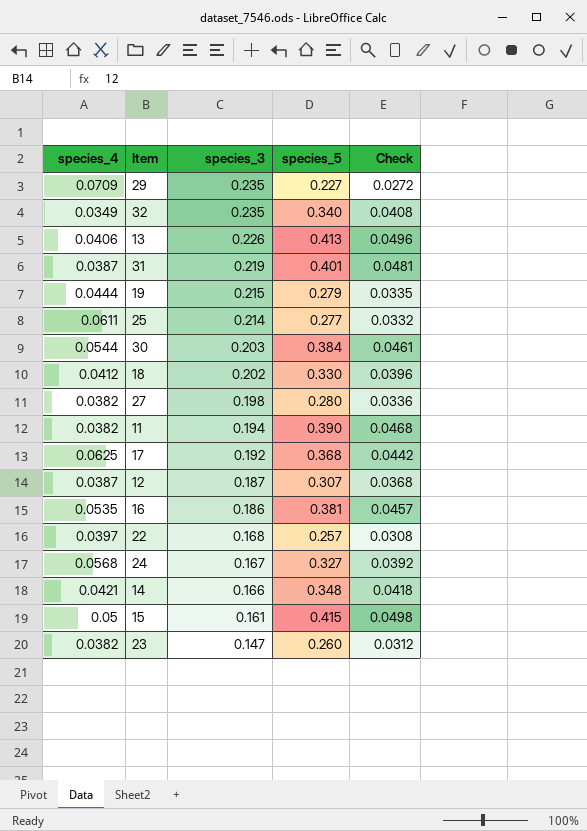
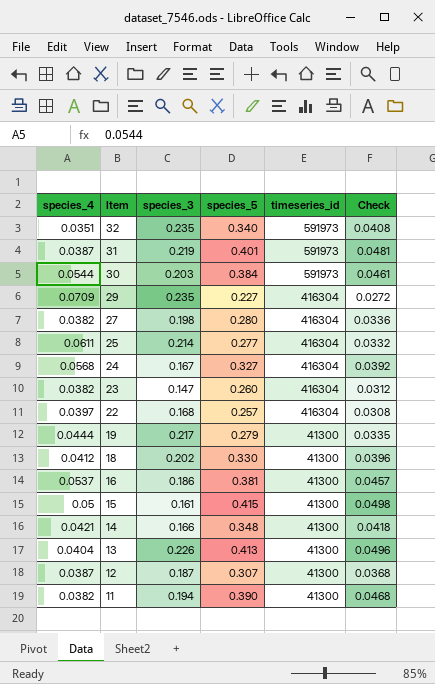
row order: species_3 descending -> Item descending
column timeseries_id | position: none -> 5
row 17: 0.0625 | 0.192 | 0.368 | 0.0442 -> none
32 | species_4: 0.0349 -> 0.0351
19 | species_3: 0.215 -> 0.217
16 | species_4: 0.0535 -> 0.0537
13 | species_4: 0.0406 -> 0.0404

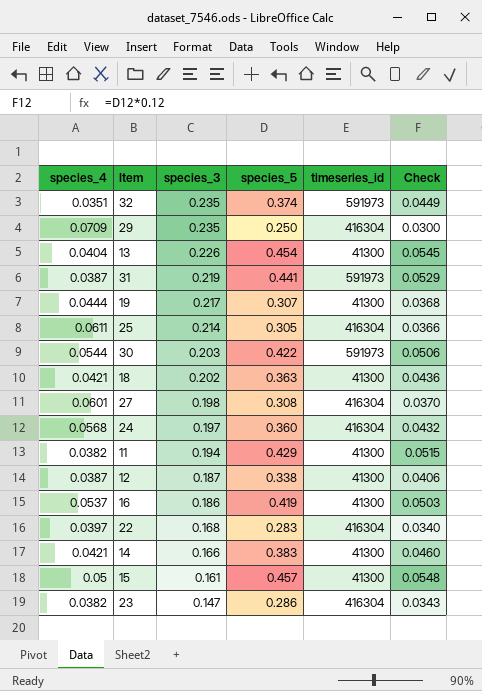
row order: Item descending -> species_3 descending
32 | species_5: 0.340 -> 0.374
32 | Check: 0.0408 -> 0.0449
29 | species_5: 0.227 -> 0.250
29 | Check: 0.0272 -> 0.0300
13 | species_5: 0.413 -> 0.454
13 | Check: 0.0496 -> 0.0545
31 | species_5: 0.401 -> 0.441
31 | Check: 0.0481 -> 0.0529
19 | species_5: 0.279 -> 0.307
19 | Check: 0.0335 -> 0.0368
25 | species_5: 0.277 -> 0.305
25 | Check: 0.0332 -> 0.0366
30 | species_5: 0.384 -> 0.422
30 | Check: 0.0461 -> 0.0506
18 | species_4: 0.0412 -> 0.0421
18 | species_5: 0.330 -> 0.363
18 | Check: 0.0396 -> 0.0436
27 | species_4: 0.0382 -> 0.0601
27 | species_5: 0.280 -> 0.308
27 | Check: 0.0336 -> 0.0370
24 | species_3: 0.167 -> 0.197
24 | species_5: 0.327 -> 0.360
24 | Check: 0.0392 -> 0.0432
11 | species_5: 0.390 -> 0.429
11 | Check: 0.0468 -> 0.0515
12 | species_5: 0.307 -> 0.338
12 | Check: 0.0368 -> 0.0406
16 | species_5: 0.381 -> 0.419
16 | Check: 0.0457 -> 0.0503
22 | species_5: 0.257 -> 0.283
22 | Check: 0.0308 -> 0.0340
14 | species_5: 0.348 -> 0.383
14 | Check: 0.0418 -> 0.0460
15 | species_5: 0.415 -> 0.457
15 | Check: 0.0498 -> 0.0548
23 | species_5: 0.260 -> 0.286
23 | Check: 0.0312 -> 0.0343

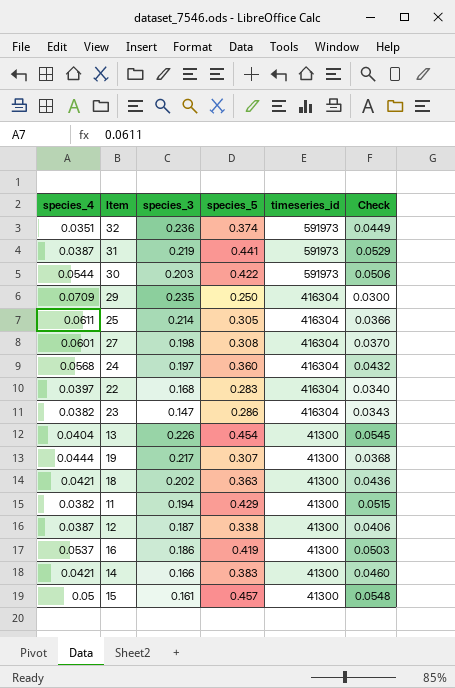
row order: species_3 descending -> timeseries_id descending
32 | species_3: 0.235 -> 0.236

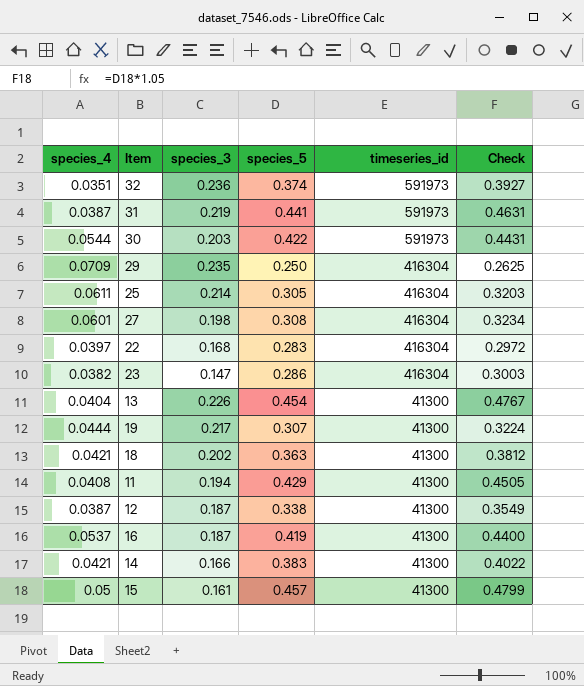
column Check | formula: [species_5] * 0.12 -> [species_5] * 1.05
row 24: 0.0568 | 0.197 | 0.360 | 416304 | 0.0432 -> none
11 | species_4: 0.0382 -> 0.0408
16 | species_3: 0.186 -> 0.187

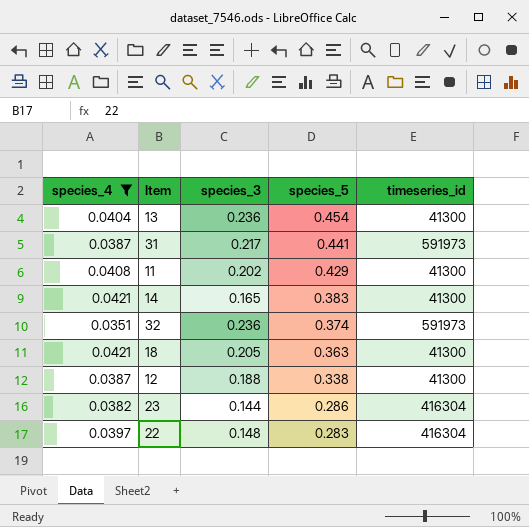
filter: none -> species_4 <= 0.0421
row order: timeseries_id descending -> species_5 descending
column Check | formula: [species_5] * 1.05 -> none
13 | species_3: 0.226 -> 0.236
31 | species_3: 0.219 -> 0.217
11 | species_3: 0.194 -> 0.202
14 | species_3: 0.166 -> 0.165
18 | species_3: 0.202 -> 0.205
12 | species_3: 0.187 -> 0.188
23 | species_3: 0.147 -> 0.144
22 | species_3: 0.168 -> 0.148

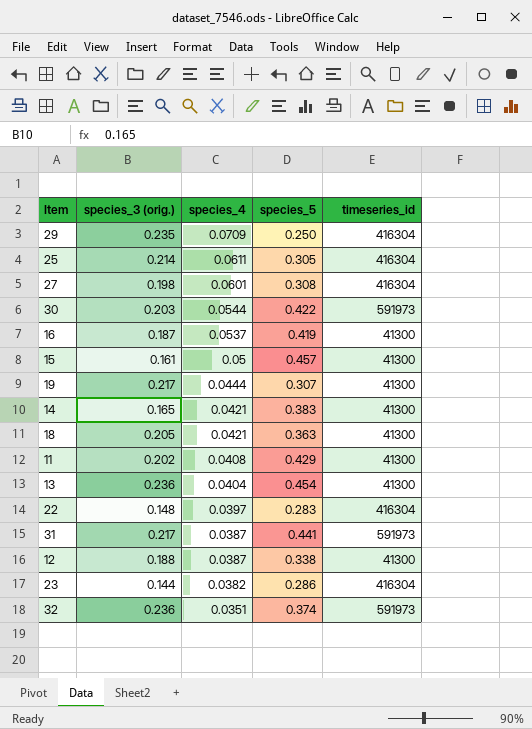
filter: species_4 <= 0.0421 -> none
row order: species_5 descending -> species_4 descending
column name: species_3 -> species_3 (orig.)
column species_4 | position: 1 -> 3

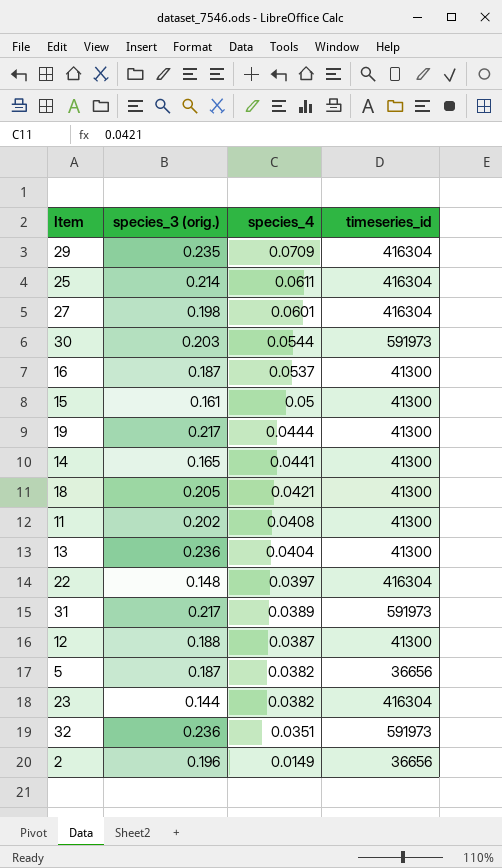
column species_5 | position: 4 -> none
14 | species_4: 0.0421 -> 0.0441
31 | species_4: 0.0387 -> 0.0389
row 5: none -> 0.187 | 0.0382 | 36656
row 2: none -> 0.196 | 0.0149 | 36656

